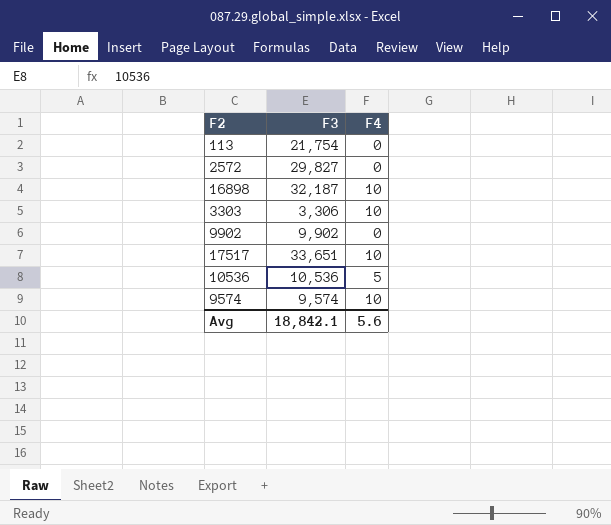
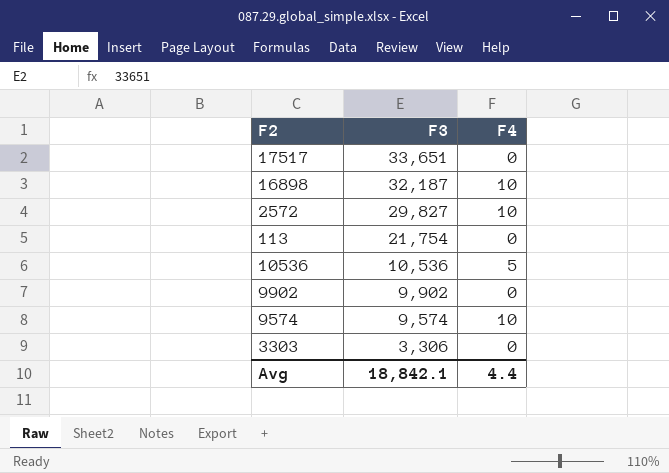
row order: none -> F3 descending
17517 | F4: 10 -> 0
2572 | F4: 0 -> 10
3303 | F4: 10 -> 0
Avg | F4: 5.6 -> 4.4

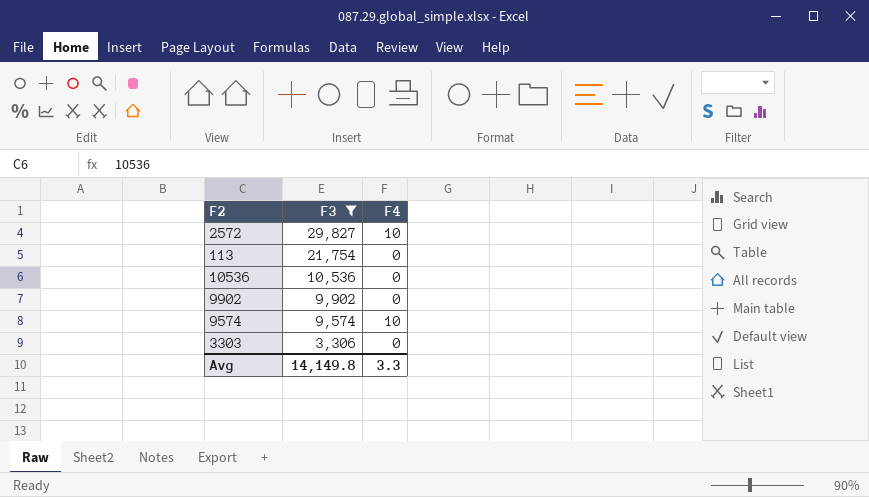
filter: none -> F3 <= 29,827
10536 | F4: 5 -> 0
Avg | F3: 18,842.1 -> 14,149.8
Avg | F4: 4.4 -> 3.3

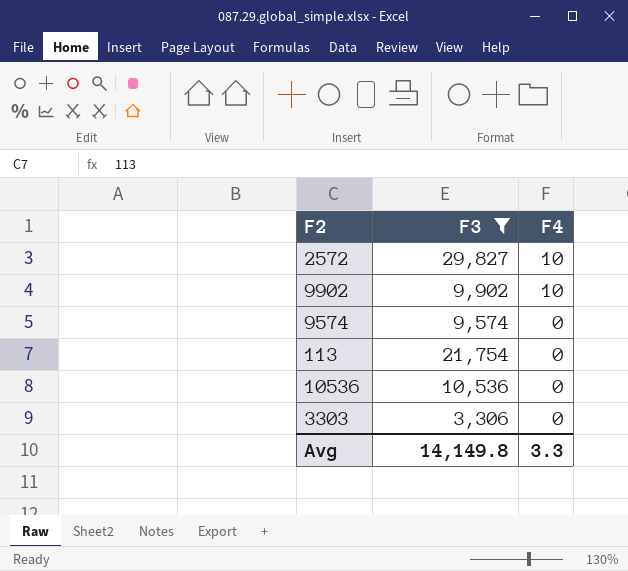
row order: F3 descending -> F4 descending
9902 | F4: 0 -> 10
9574 | F4: 10 -> 0

